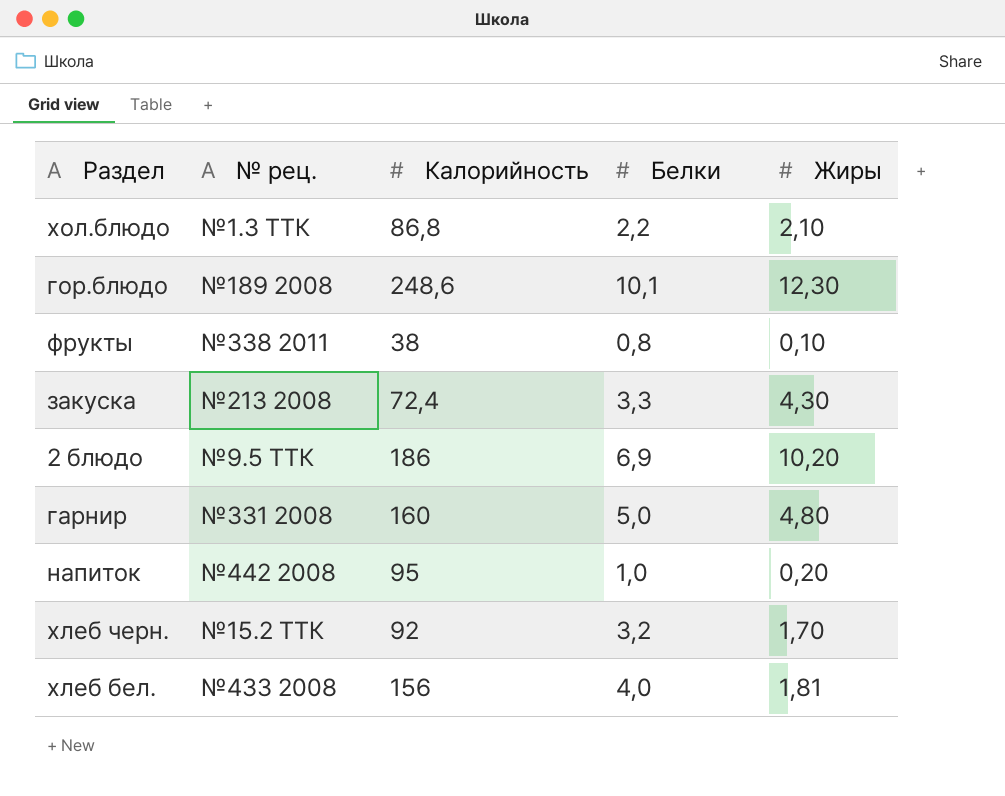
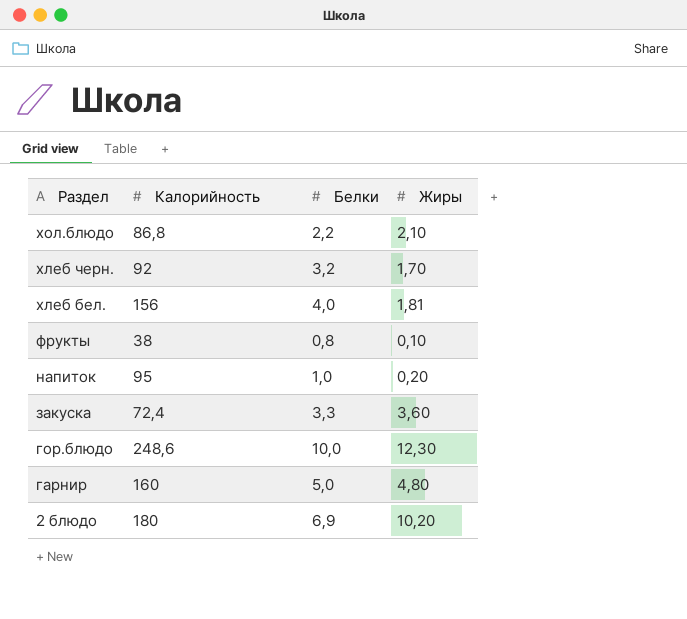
row order: none -> Раздел descending
column № рец. | position: 2 -> none
закуска | Жиры: 4,30 -> 3,60
гор.блюдо | Белки: 10,1 -> 10,0
2 блюдо | Калорийность: 186 -> 180

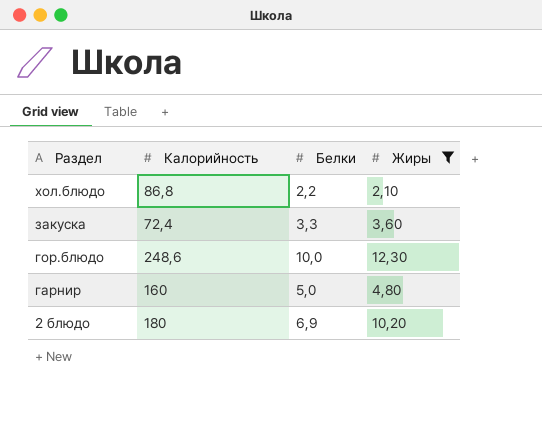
filter: none -> Жиры >= 2,10

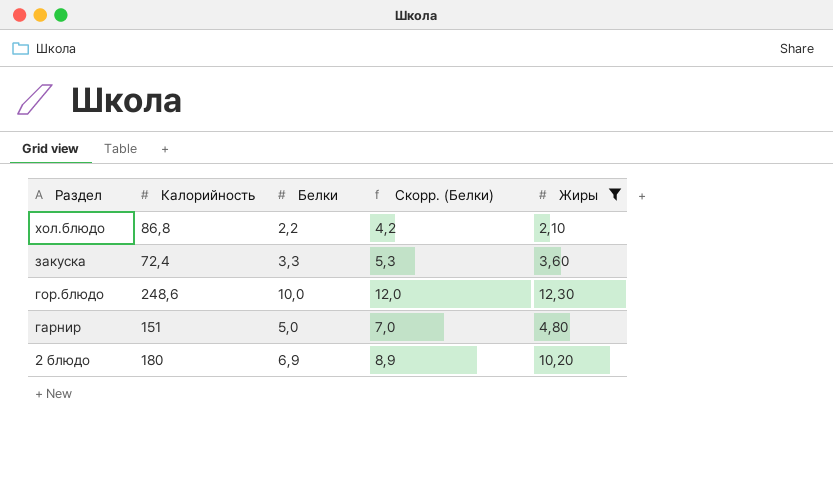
column Скорр. (Белки) | formula: none -> [Белки] + 2
гарнир | Калорийность: 160 -> 151

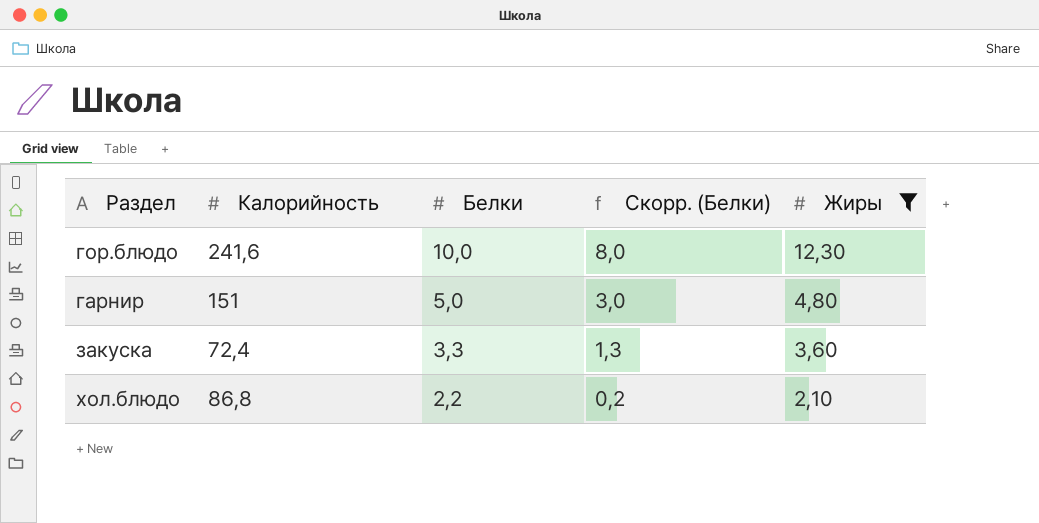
row order: Раздел descending -> Белки descending
column Скорр. (Белки) | formula: [Белки] + 2 -> [Белки] - 2
row 2 блюдо: 180 | 6,9 | 8,9 | 10,20 -> none
гор.блюдо | Калорийность: 248,6 -> 241,6

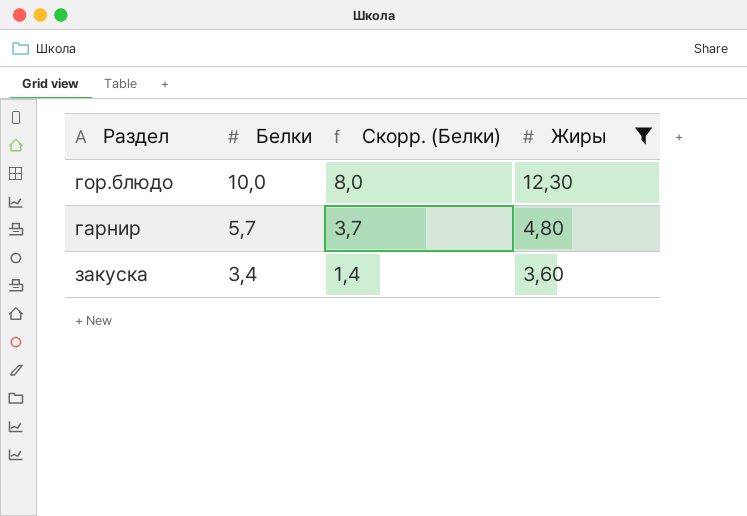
column Калорийность | position: 2 -> none
row хол.блюдо: 86,8 | 2,2 | 0,2 | 2,10 -> none
гарнир | Белки: 5,0 -> 5,7
гарнир | Скорр. (Белки): 3,0 -> 3,7
закуска | Белки: 3,3 -> 3,4
закуска | Скорр. (Белки): 1,3 -> 1,4

